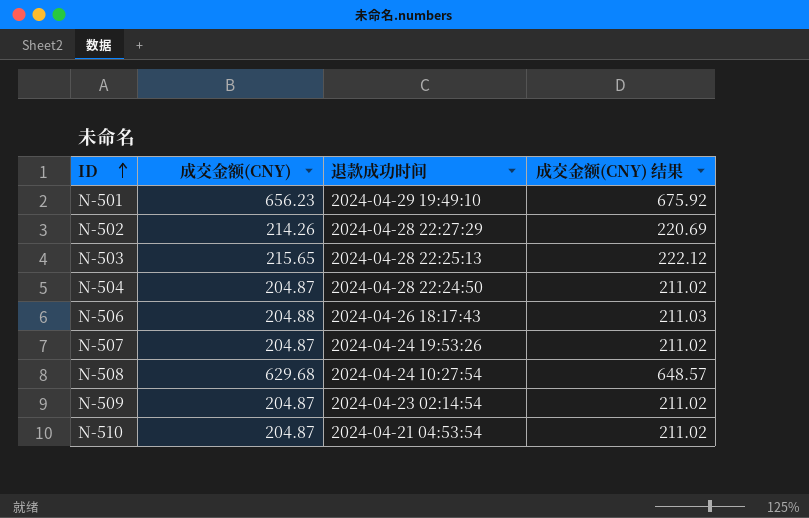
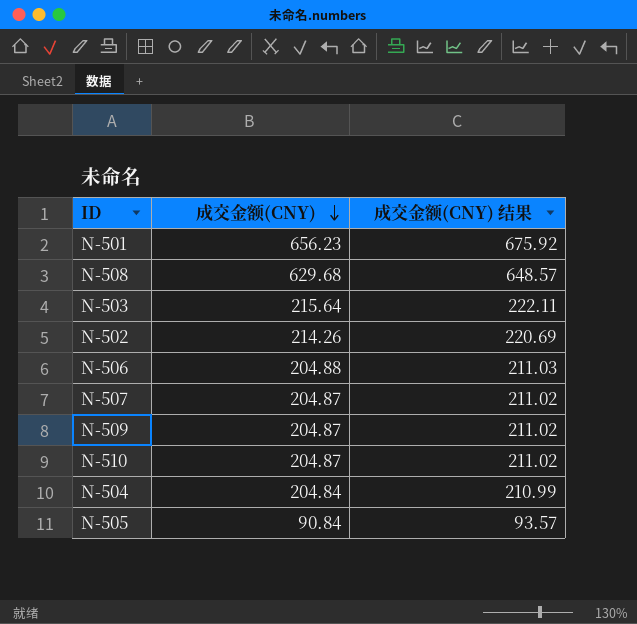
row order: ID ascending -> 成交金额(CNY) descending
column 退款成功时间 | position: 3 -> none
N-503 | 成交金额(CNY): 215.65 -> 215.64
N-503 | 成交金额(CNY) 结果: 222.12 -> 222.11
N-504 | 成交金额(CNY): 204.87 -> 204.84
N-504 | 成交金额(CNY) 结果: 211.02 -> 210.99
row N-505: none -> 90.84 | 93.57

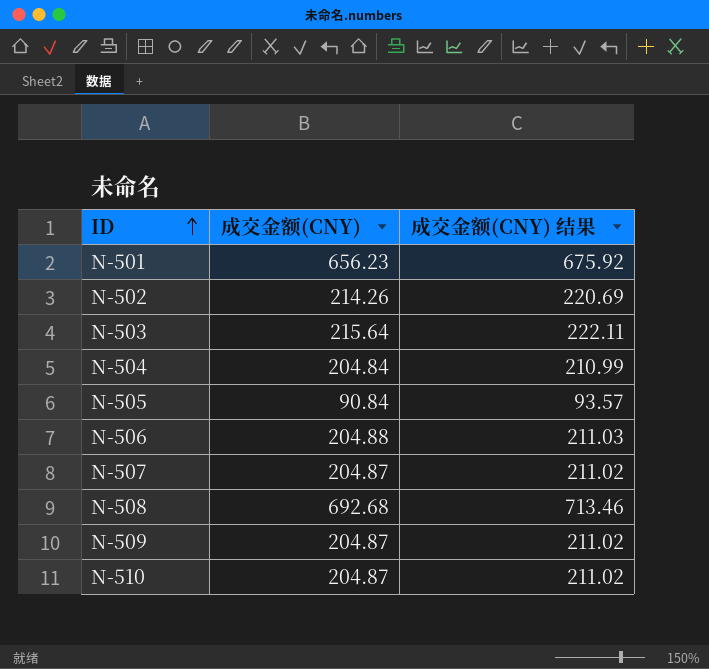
row order: 成交金额(CNY) descending -> ID ascending
N-508 | 成交金额(CNY): 629.68 -> 692.68
N-508 | 成交金额(CNY) 结果: 648.57 -> 713.46

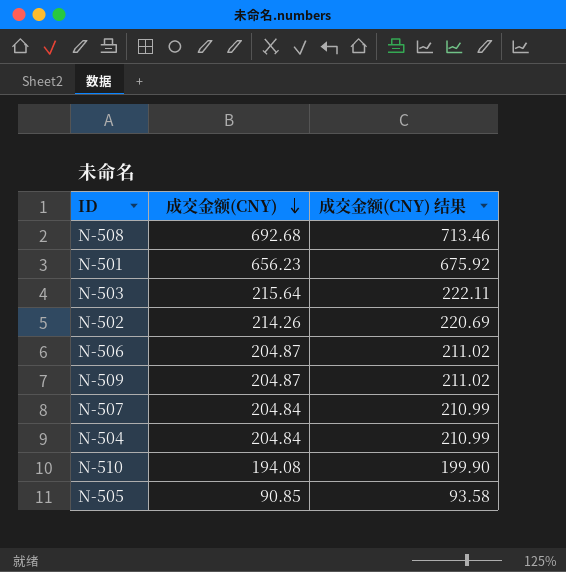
row order: ID ascending -> 成交金额(CNY) descending
N-506 | 成交金额(CNY): 204.88 -> 204.87
N-506 | 成交金额(CNY) 结果: 211.03 -> 211.02
N-507 | 成交金额(CNY): 204.87 -> 204.84
N-507 | 成交金额(CNY) 结果: 211.02 -> 210.99
N-510 | 成交金额(CNY): 204.87 -> 194.08
N-510 | 成交金额(CNY) 结果: 211.02 -> 199.90
N-505 | 成交金额(CNY): 90.84 -> 90.85
N-505 | 成交金额(CNY) 结果: 93.57 -> 93.58

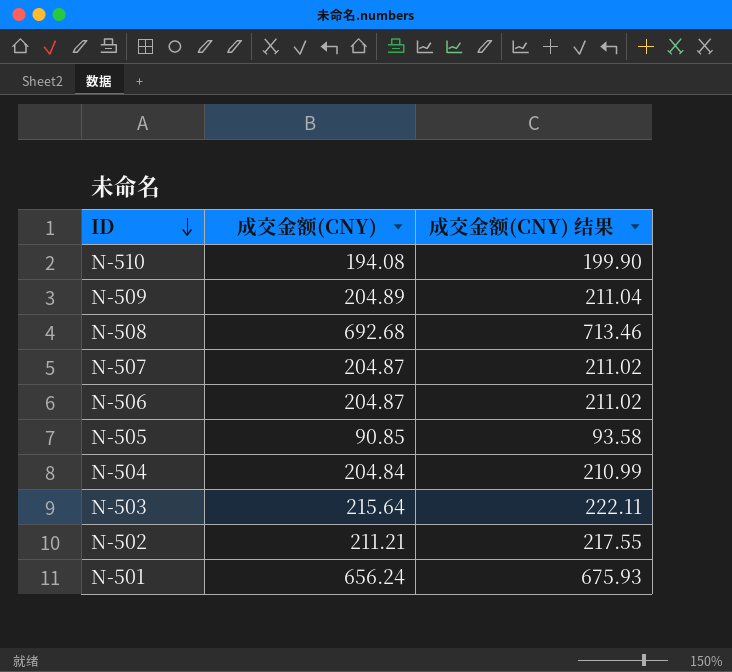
row order: 成交金额(CNY) descending -> ID descending
N-509 | 成交金额(CNY): 204.87 -> 204.89
N-509 | 成交金额(CNY) 结果: 211.02 -> 211.04
N-507 | 成交金额(CNY): 204.84 -> 204.87
N-507 | 成交金额(CNY) 结果: 210.99 -> 211.02
N-502 | 成交金额(CNY): 214.26 -> 211.21
N-502 | 成交金额(CNY) 结果: 220.69 -> 217.55
N-501 | 成交金额(CNY): 656.23 -> 656.24
N-501 | 成交金额(CNY) 结果: 675.92 -> 675.93

